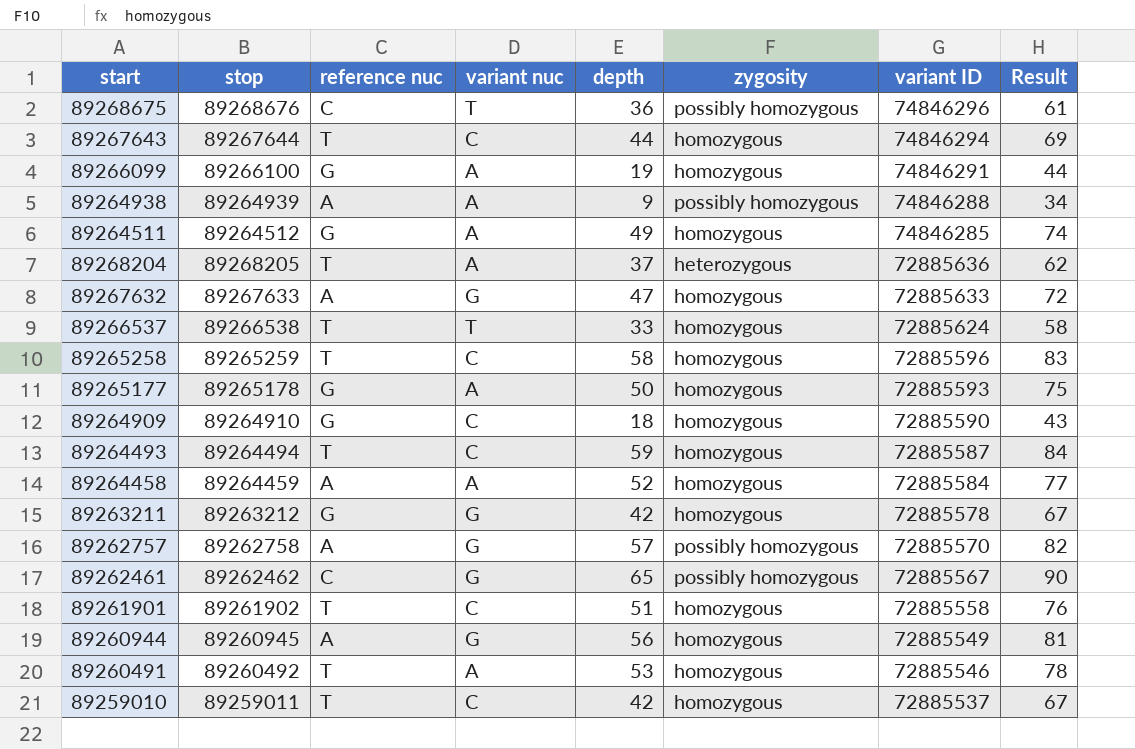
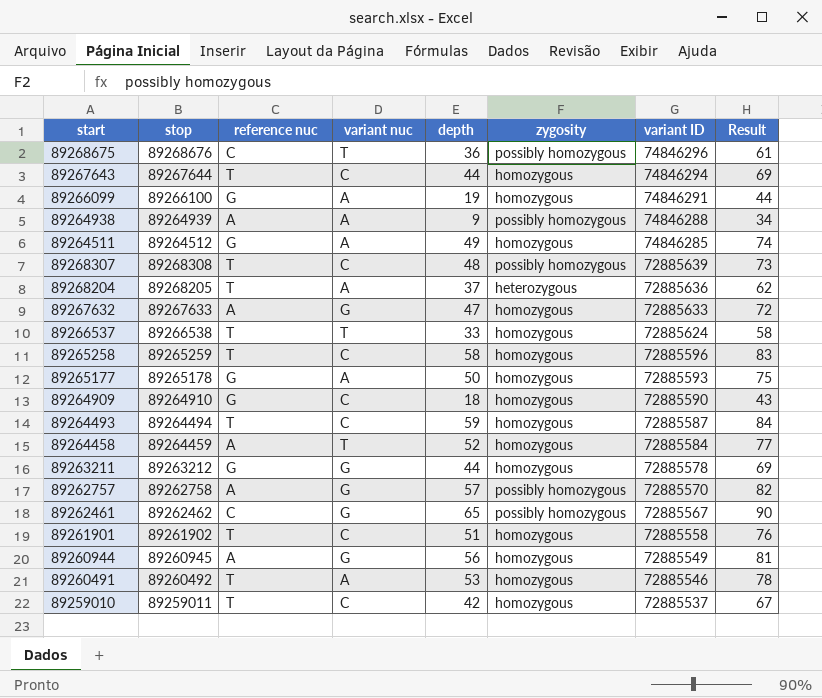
row 89268307: none -> 89268308 | T | C | 48 | possibly homozygous | 72885639 | 73
89264458 | variant nuc: A -> T
89263211 | depth: 42 -> 44
89263211 | Result: 67 -> 69

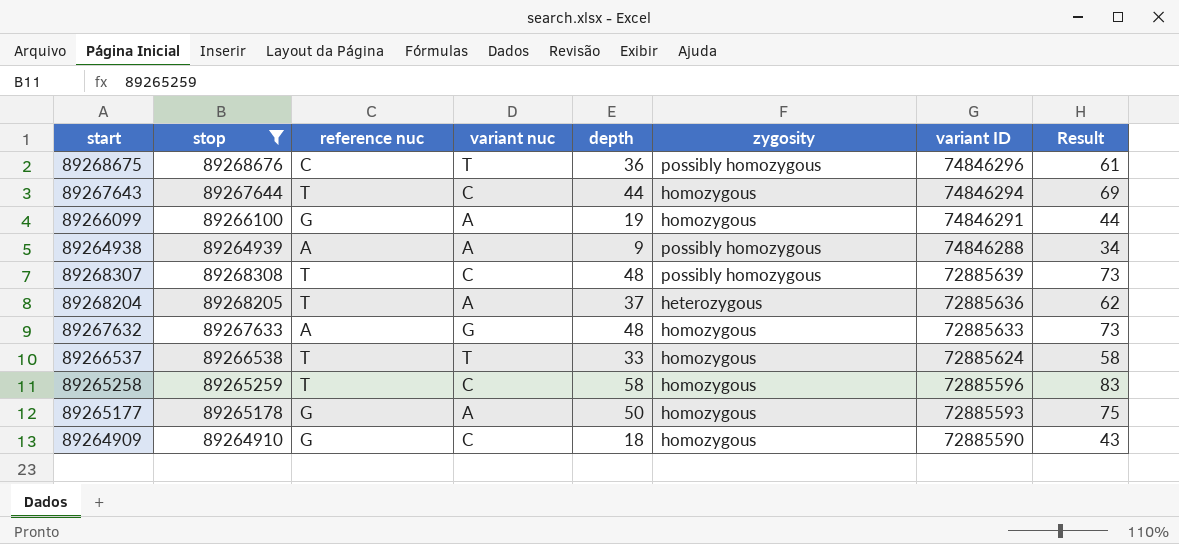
filter: none -> stop >= 89264910
89267632 | depth: 47 -> 48
89267632 | Result: 72 -> 73

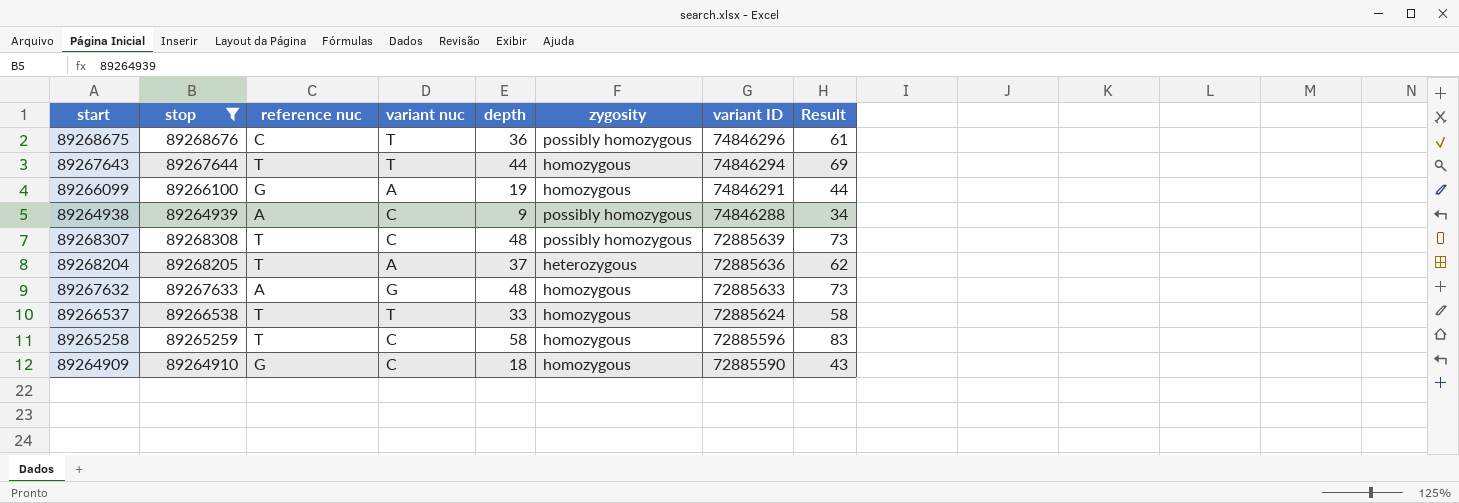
row 89265177: 89265178 | G | A | 50 | homozygous | 72885593 | 75 -> none
89267643 | variant nuc: C -> T
89264938 | variant nuc: A -> C

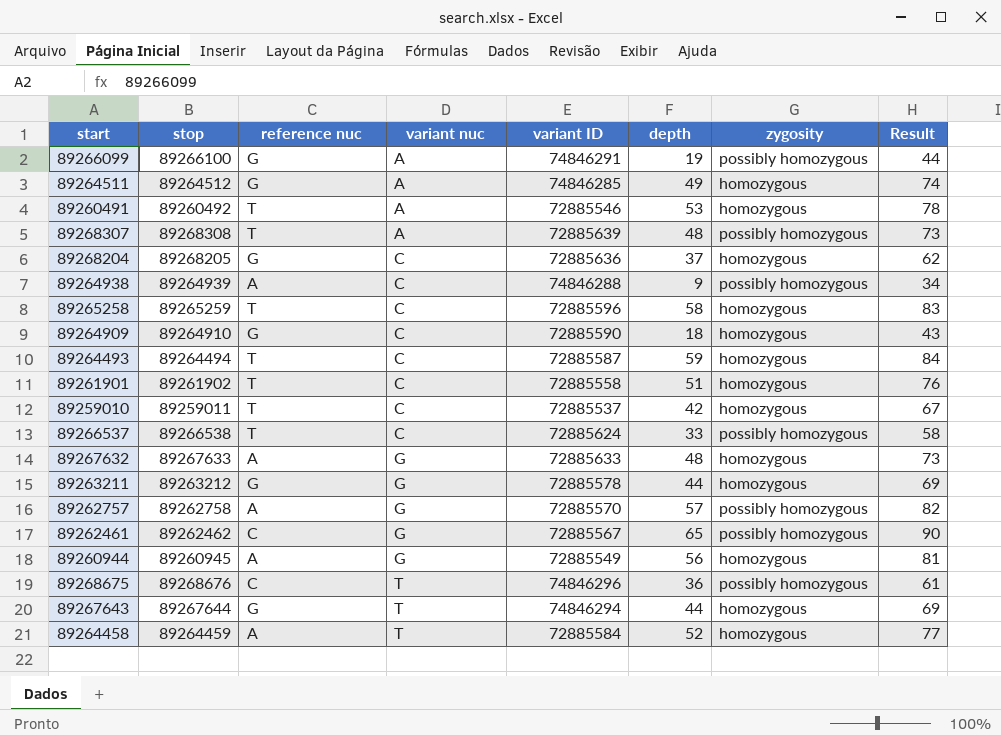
filter: stop >= 89264910 -> none
row order: variant ID descending -> variant nuc ascending
column variant ID | position: 7 -> 5
89266099 | zygosity: homozygous -> possibly homozygous
89268307 | variant nuc: C -> A
89268204 | reference nuc: T -> G
89268204 | variant nuc: A -> C
89268204 | zygosity: heterozygous -> homozygous
89266537 | variant nuc: T -> C
89266537 | zygosity: homozygous -> possibly homozygous
89267643 | reference nuc: T -> G

